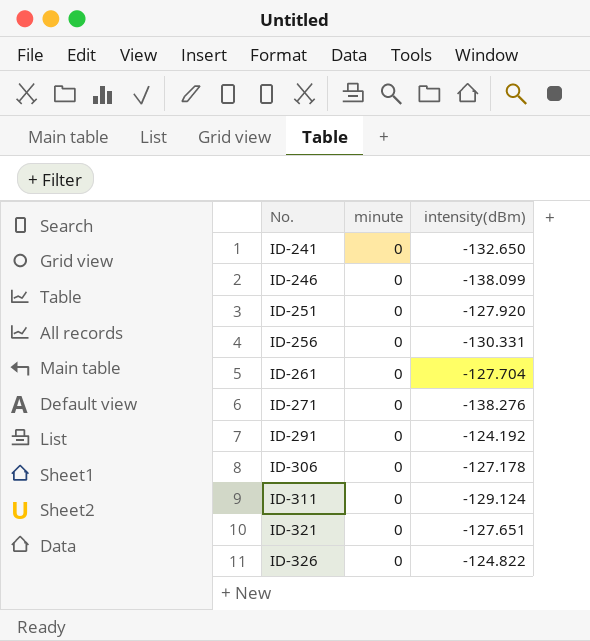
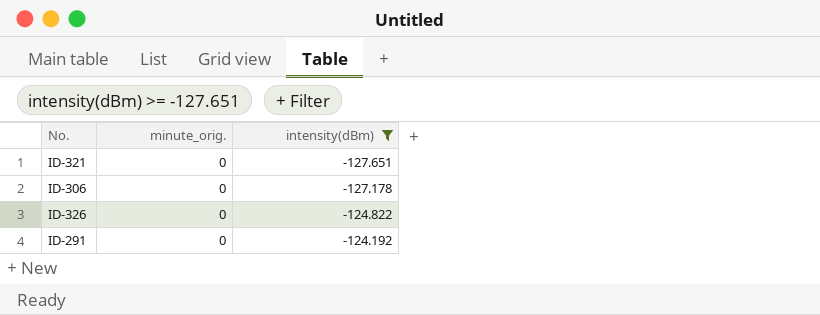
filter: none -> intensity(dBm) >= -127.651
row order: No. ascending -> intensity(dBm) ascending
column name: minute -> minute_orig.

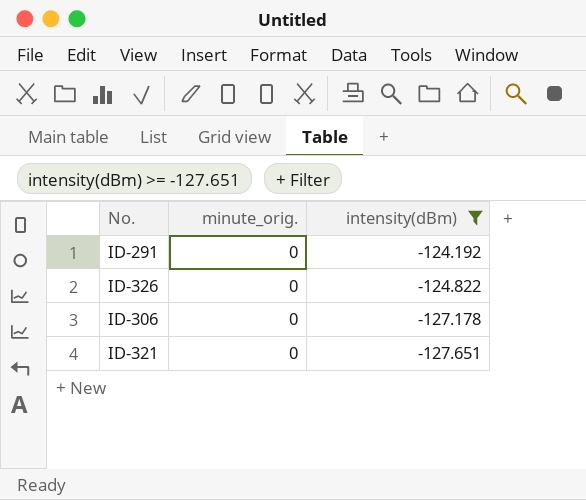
row order: intensity(dBm) ascending -> intensity(dBm) descending

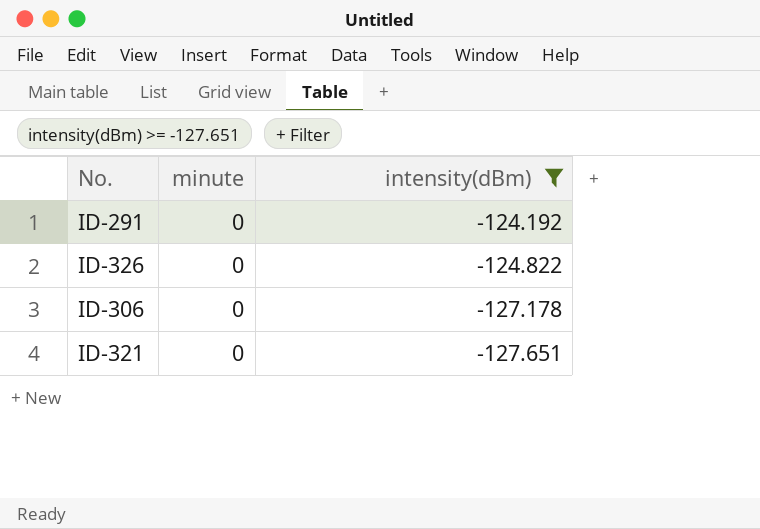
column name: minute_orig. -> minute

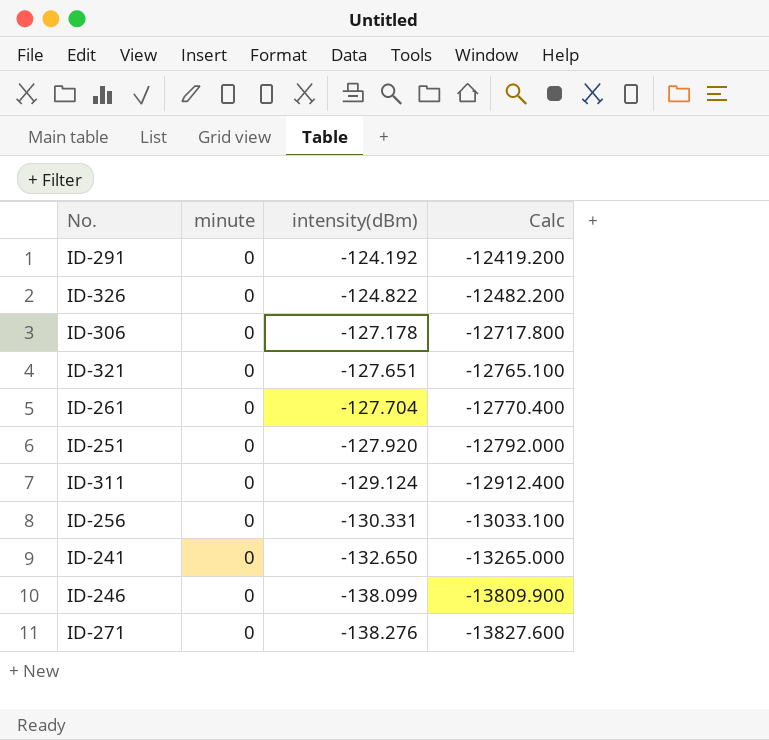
filter: intensity(dBm) >= -127.651 -> none
column Calc | formula: none -> [intensity(dBm)] * 100

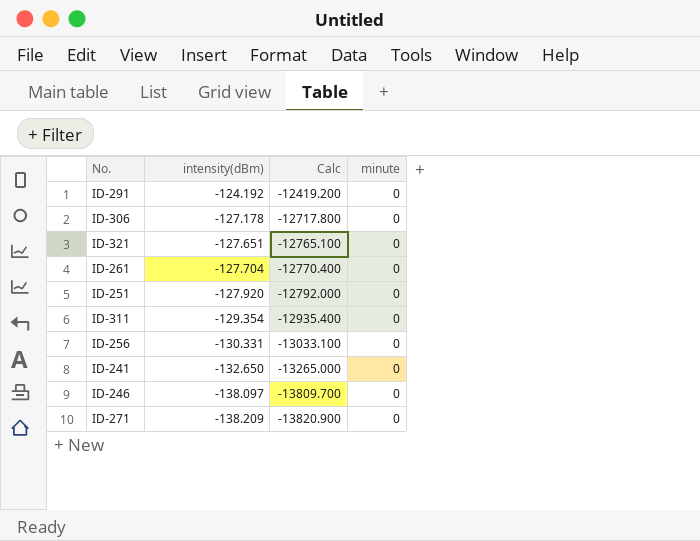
column minute | position: 2 -> 4
row ID-326: 0 | -124.822 | -12482.200 -> none
ID-311 | intensity(dBm): -129.124 -> -129.354
ID-311 | Calc: -12912.400 -> -12935.400
ID-246 | intensity(dBm): -138.099 -> -138.097
ID-246 | Calc: -13809.900 -> -13809.700
ID-271 | intensity(dBm): -138.276 -> -138.209
ID-271 | Calc: -13827.600 -> -13820.900

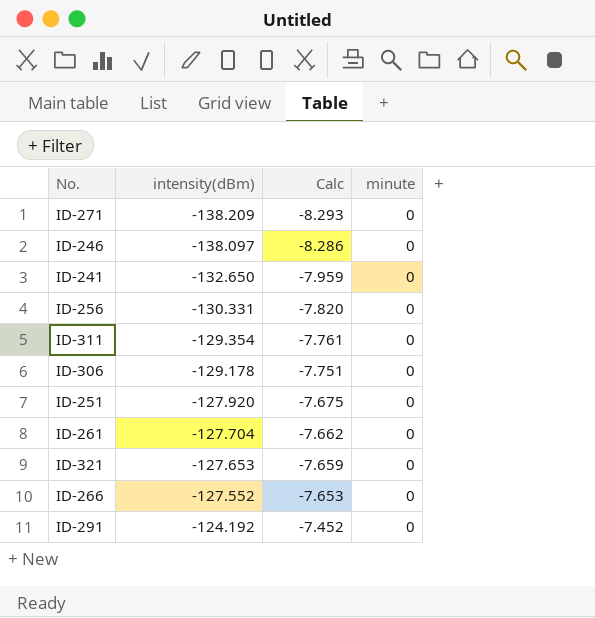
row order: intensity(dBm) descending -> intensity(dBm) ascending
column Calc | formula: [intensity(dBm)] * 100 -> [intensity(dBm)] * 0.06
ID-306 | intensity(dBm): -127.178 -> -129.178
ID-321 | intensity(dBm): -127.651 -> -127.653
row ID-266: none -> -127.552 | -7.653 | 0

